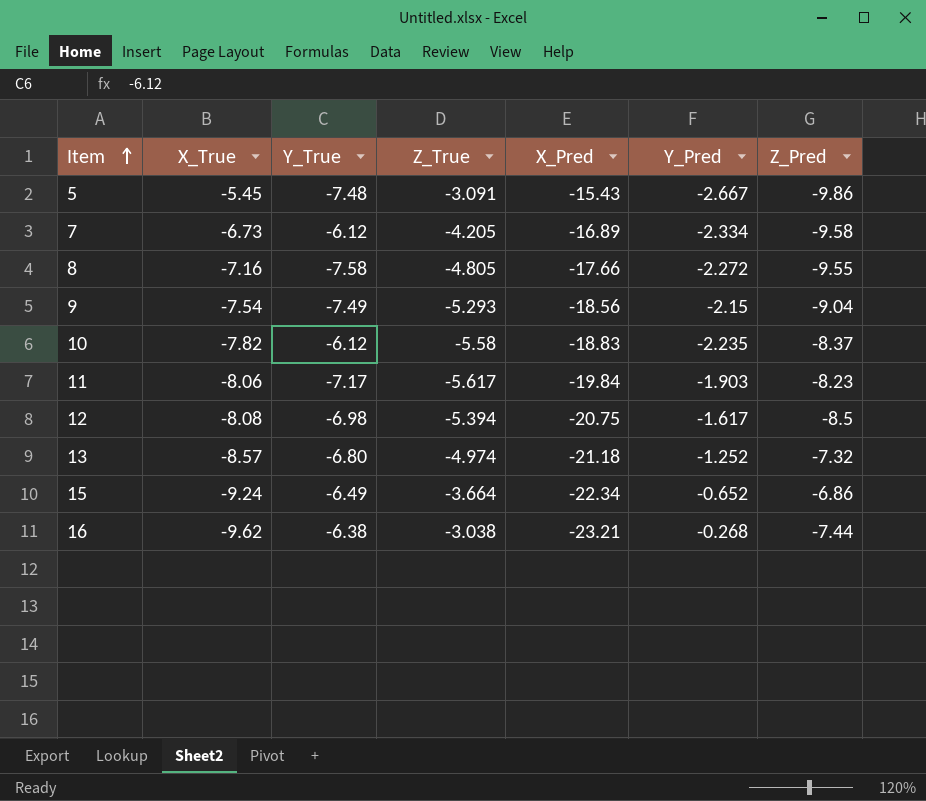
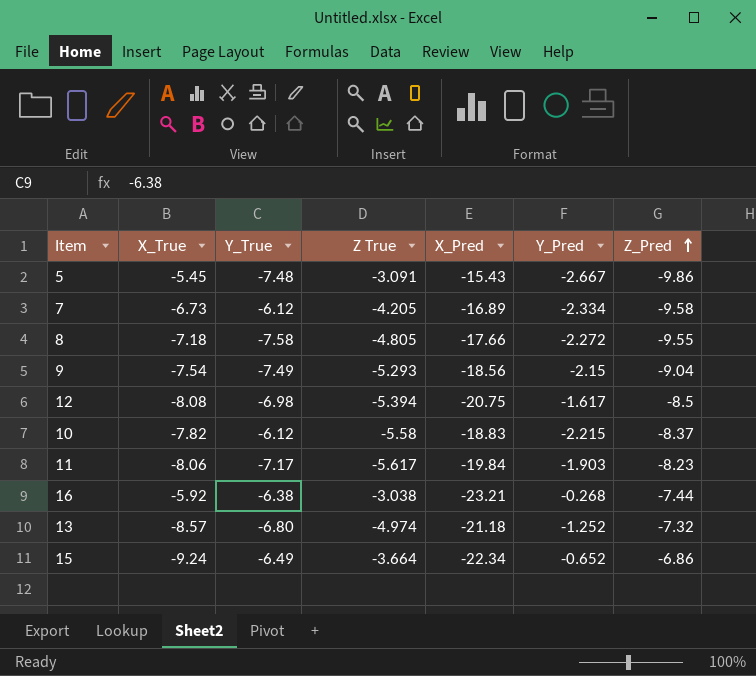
row order: Item ascending -> Z_Pred ascending
column name: Z_True -> Z True
8 | X_True: -7.16 -> -7.18
10 | Y_Pred: -2.235 -> -2.215
16 | X_True: -9.62 -> -5.92

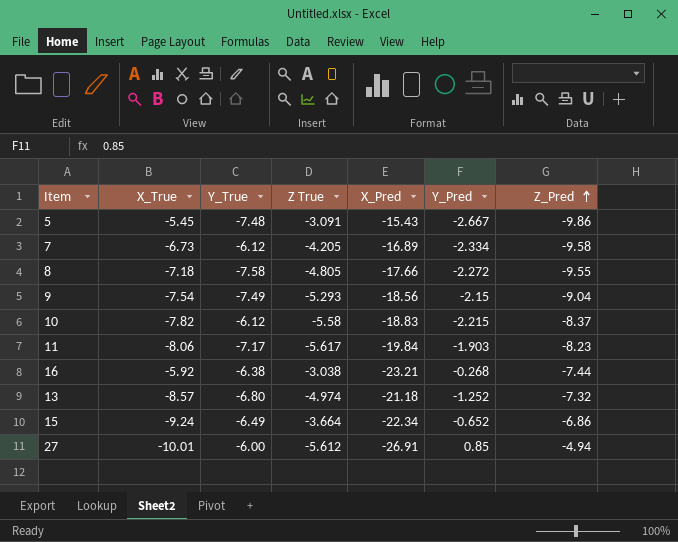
row 12: -8.08 | -6.98 | -5.394 | -20.75 | -1.617 | -8.5 -> none
row 27: none -> -10.01 | -6.00 | -5.612 | -26.91 | 0.85 | -4.94

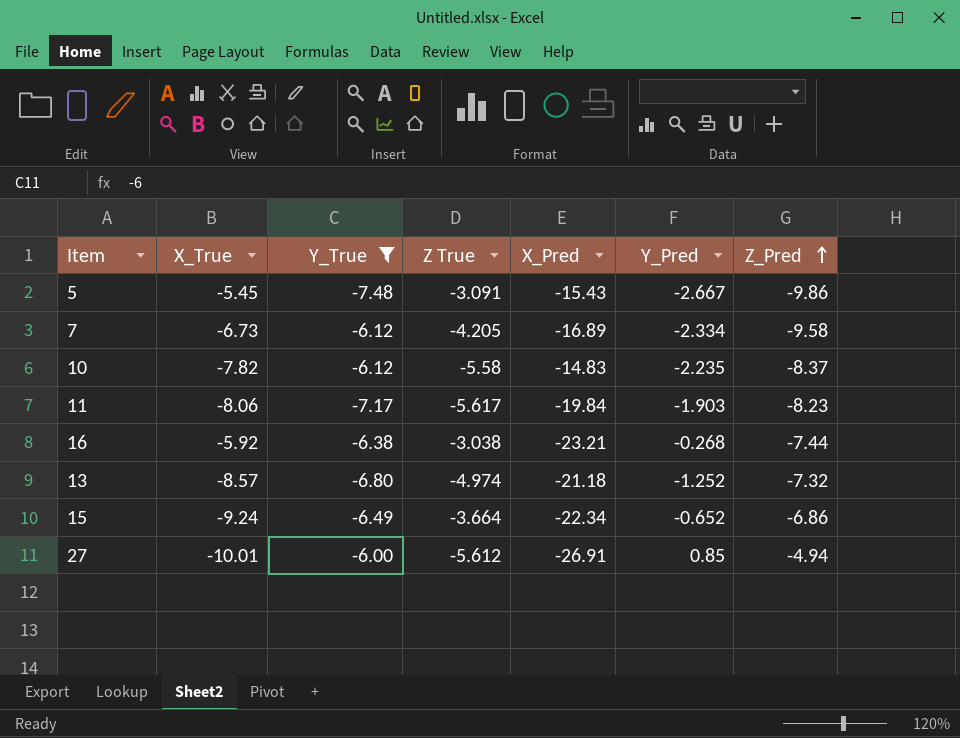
filter: none -> Y_True >= -7.48
10 | X_Pred: -18.83 -> -14.83
10 | Y_Pred: -2.215 -> -2.235

